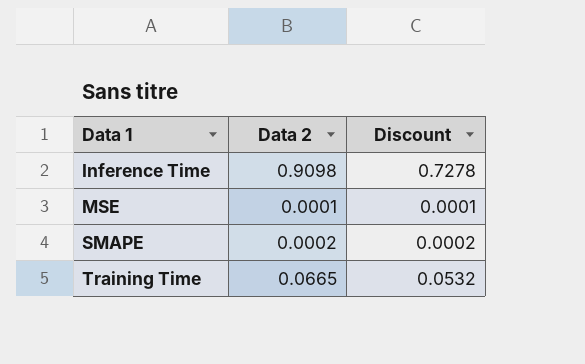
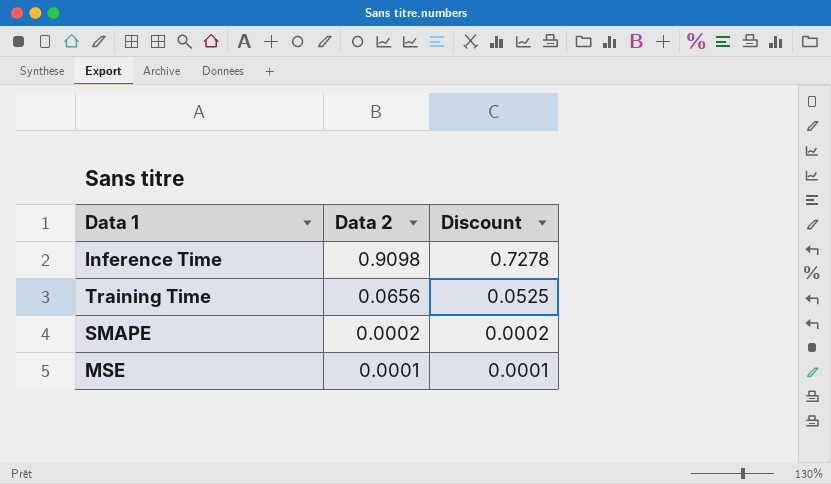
row order: Data 1 ascending -> Data 2 descending
Training Time | Data 2: 0.0665 -> 0.0656
Training Time | Discount: 0.0532 -> 0.0525

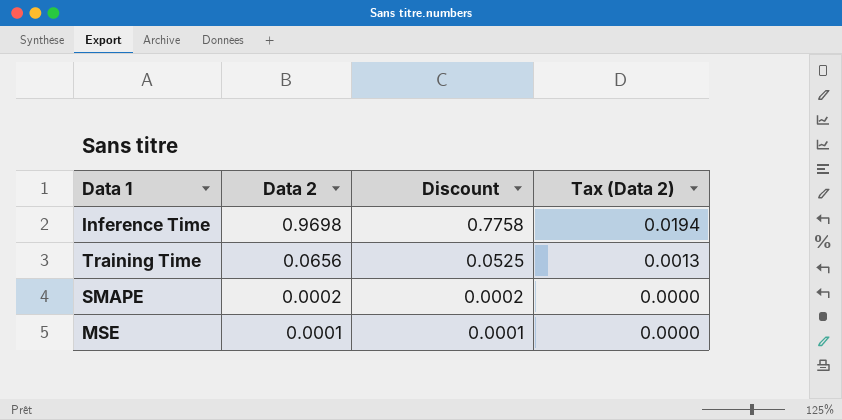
column Tax (Data 2) | formula: none -> [Data 2] * 0.02
Inference Time | Data 2: 0.9098 -> 0.9698
Inference Time | Discount: 0.7278 -> 0.7758

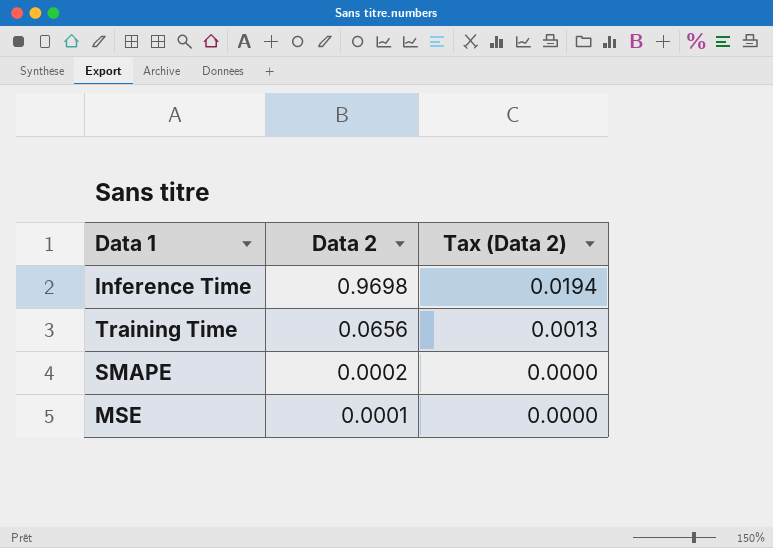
column Discount | formula: [Data 2] * 0.8 -> none

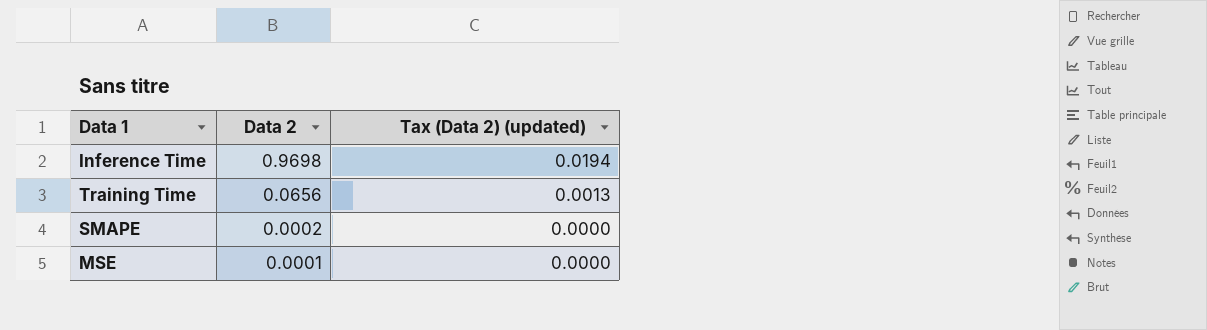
column name: Tax (Data 2) -> Tax (Data 2) (updated)

